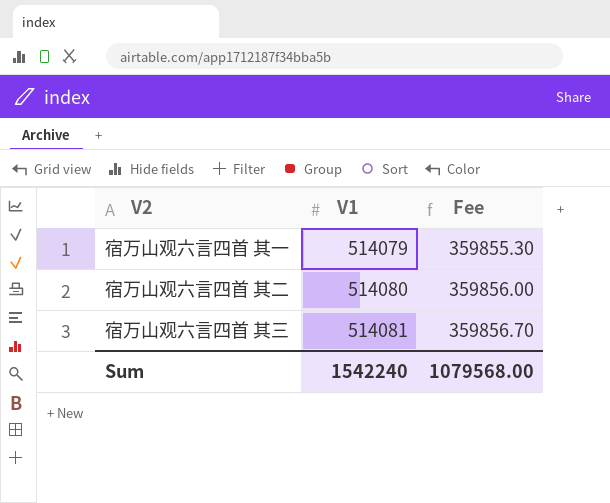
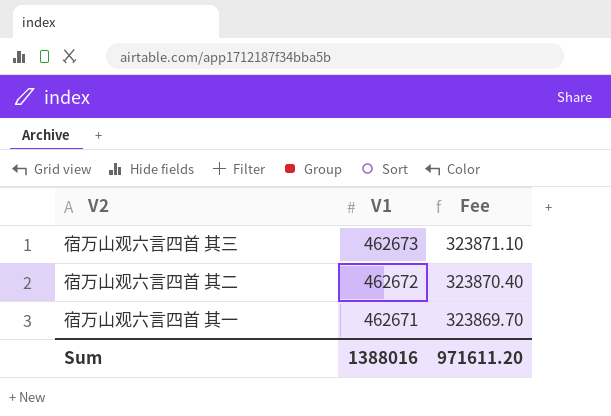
row order: V1 ascending -> V1 descending
宿万山观六言四首 其三 | V1: 514081 -> 462673
宿万山观六言四首 其三 | Fee: 359856.70 -> 323871.10
宿万山观六言四首 其二 | V1: 514080 -> 462672
宿万山观六言四首 其二 | Fee: 359856.00 -> 323870.40
宿万山观六言四首 其一 | V1: 514079 -> 462671
宿万山观六言四首 其一 | Fee: 359855.30 -> 323869.70
Sum | V1: 1542240 -> 1388016
Sum | Fee: 1079568.00 -> 971611.20

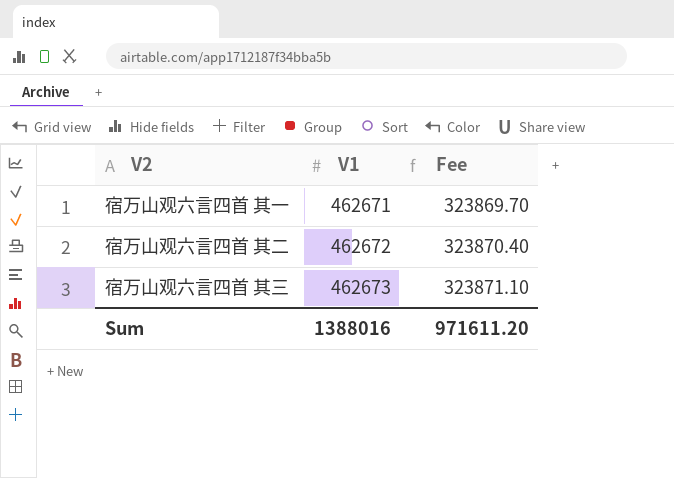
row order: V1 descending -> V1 ascending

